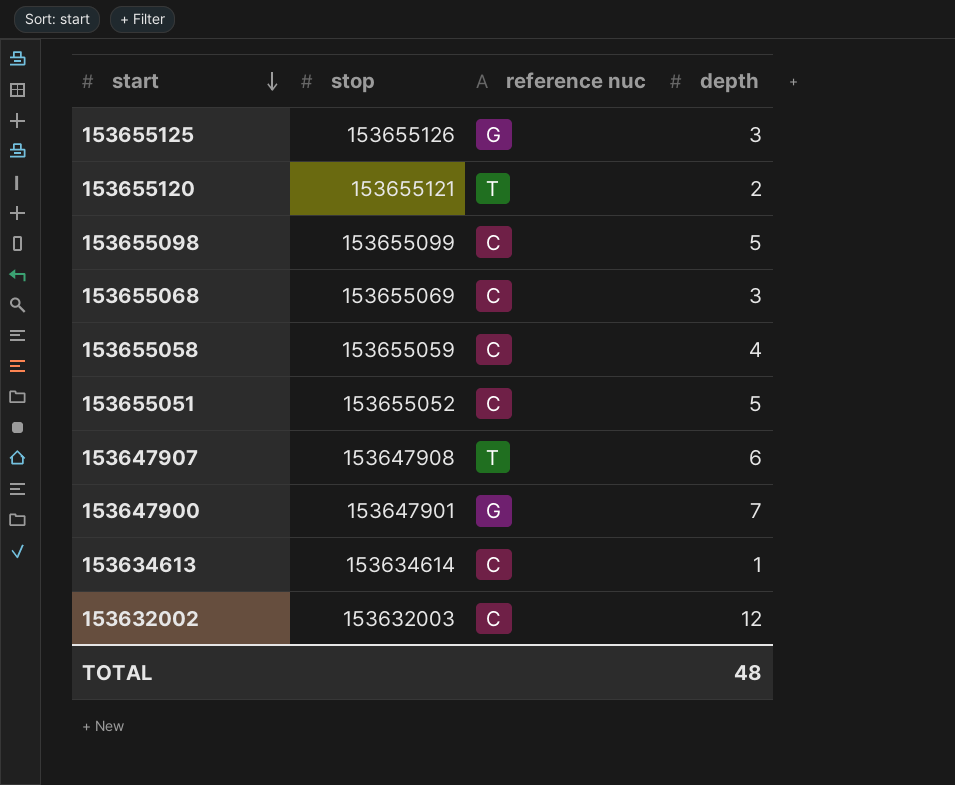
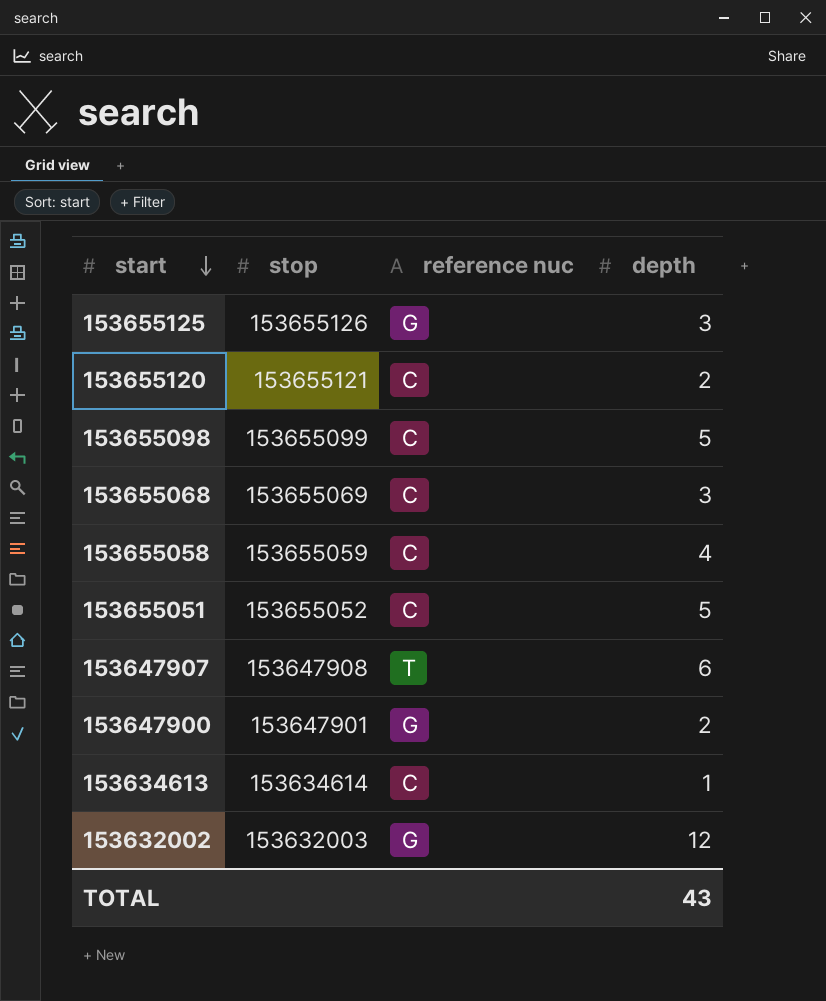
153655120 | reference nuc: T -> C
153647900 | depth: 7 -> 2
153632002 | reference nuc: C -> G
TOTAL | depth: 48 -> 43

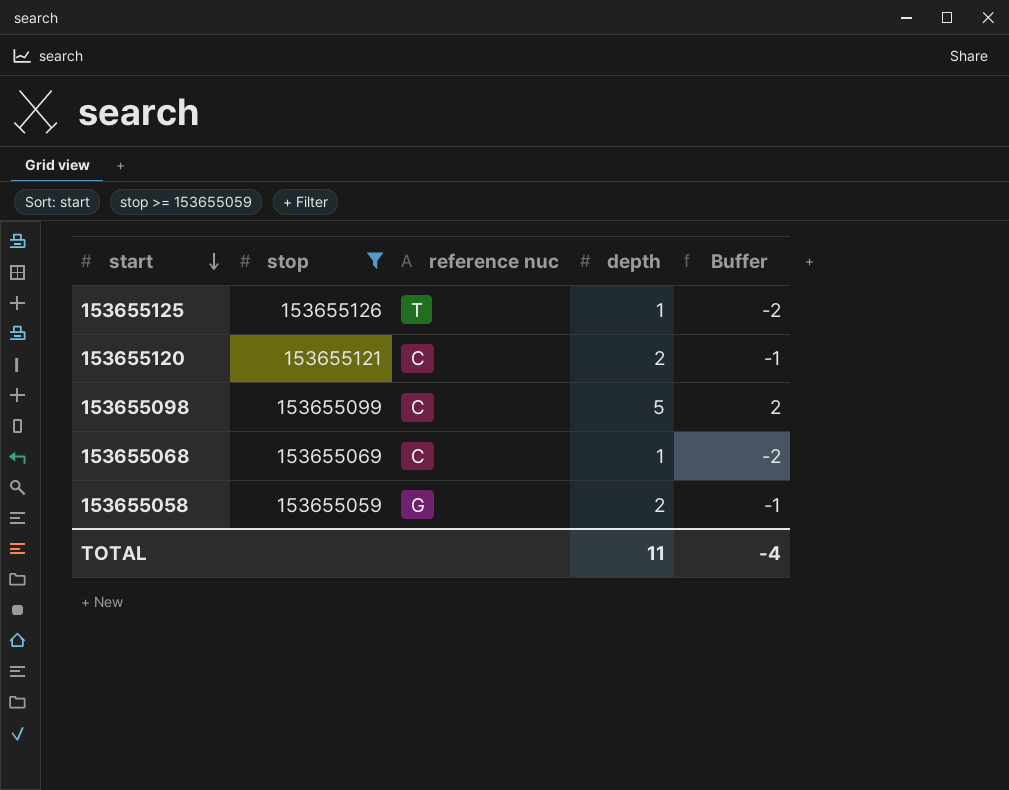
filter: none -> stop >= 153655059
column Buffer | formula: none -> [depth] - 3
153655125 | reference nuc: G -> T
153655125 | depth: 3 -> 1
153655068 | depth: 3 -> 1
153655058 | reference nuc: C -> G
153655058 | depth: 4 -> 2
TOTAL | depth: 43 -> 11

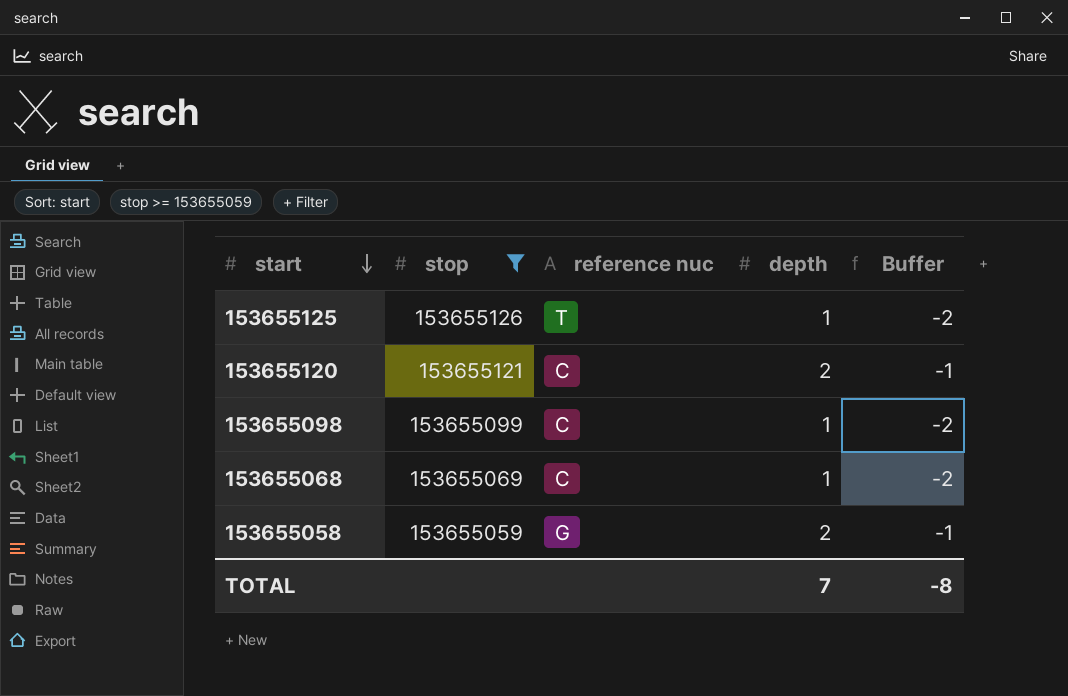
153655098 | depth: 5 -> 1
153655098 | Buffer: 2 -> -2
TOTAL | depth: 11 -> 7
TOTAL | Buffer: -4 -> -8

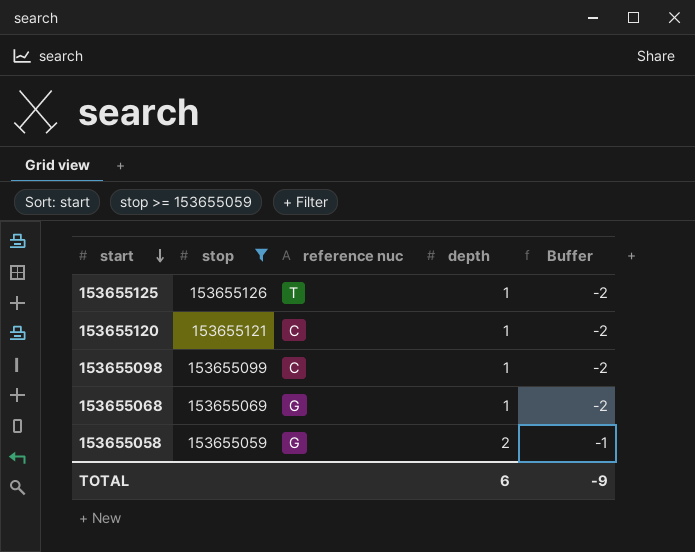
153655120 | depth: 2 -> 1
153655120 | Buffer: -1 -> -2
153655068 | reference nuc: C -> G
TOTAL | depth: 7 -> 6
TOTAL | Buffer: -8 -> -9

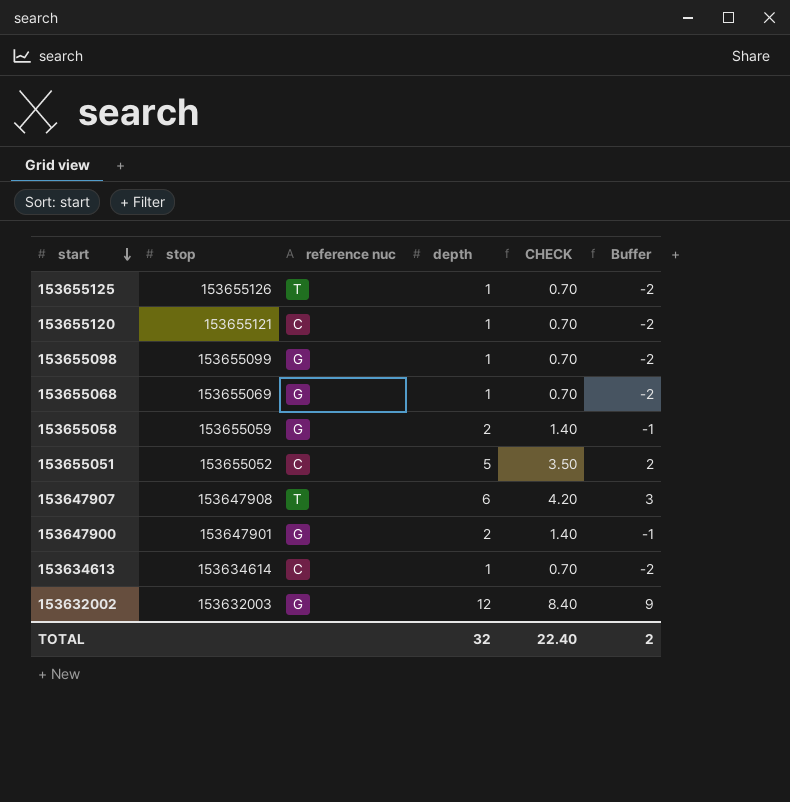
filter: stop >= 153655059 -> none
column CHECK | formula: none -> [depth] * 0.7
153655098 | reference nuc: C -> G
TOTAL | depth: 6 -> 32
TOTAL | Buffer: -9 -> 2

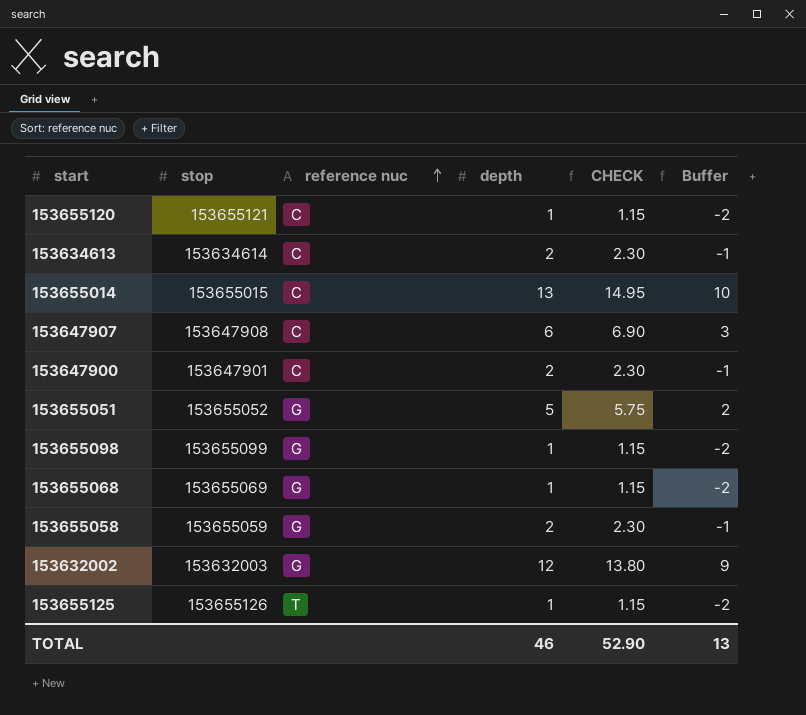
row order: start descending -> reference nuc ascending
column CHECK | formula: [depth] * 0.7 -> [depth] * 1.15
153634613 | depth: 1 -> 2
153634613 | Buffer: -2 -> -1
row 153655014: none -> 153655015 | C | 13 | 14.95 | 10
153647907 | reference nuc: T -> C
153647900 | reference nuc: G -> C
153655051 | reference nuc: C -> G
TOTAL | depth: 32 -> 46
TOTAL | CHECK: 22.40 -> 52.90
TOTAL | Buffer: 2 -> 13

